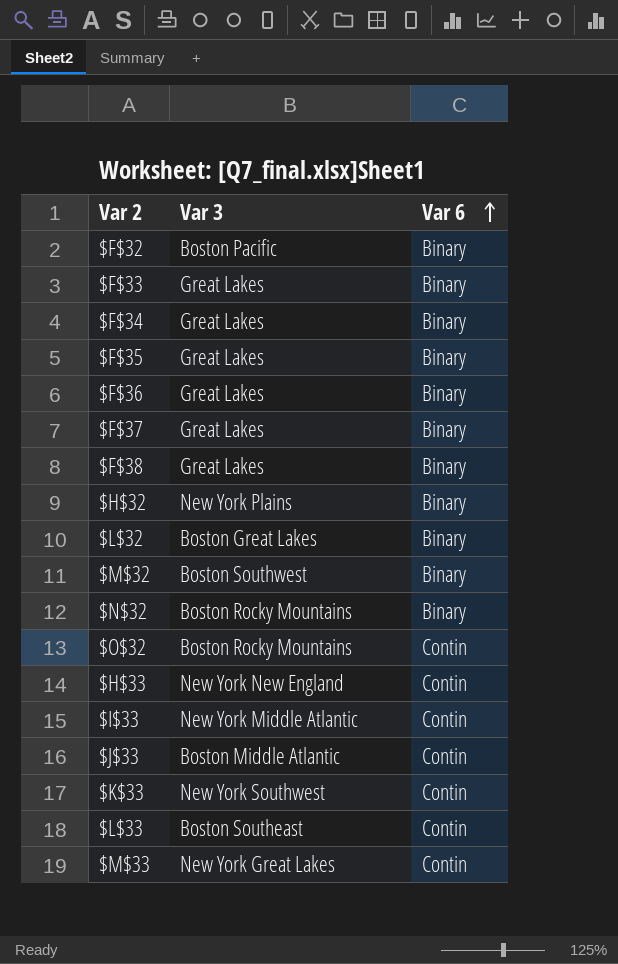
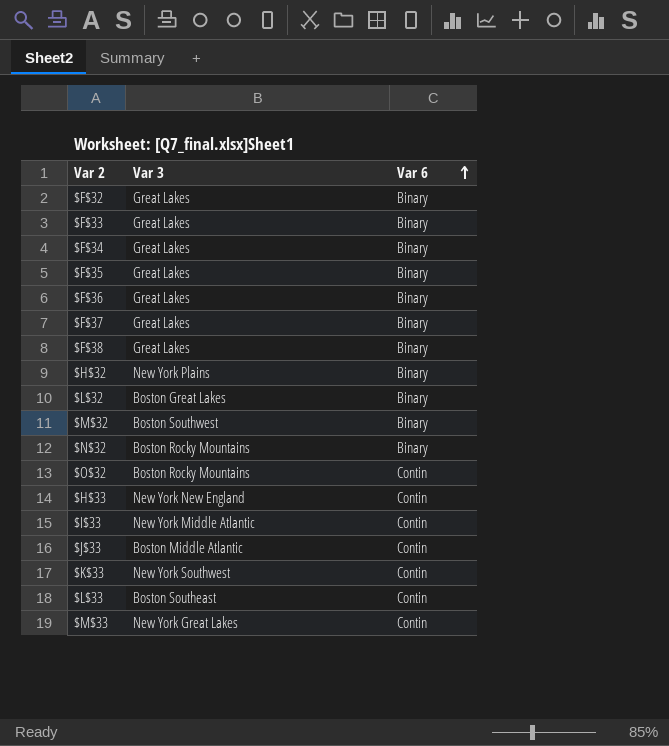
$F$32 | Var 3: Boston Pacific -> Great Lakes

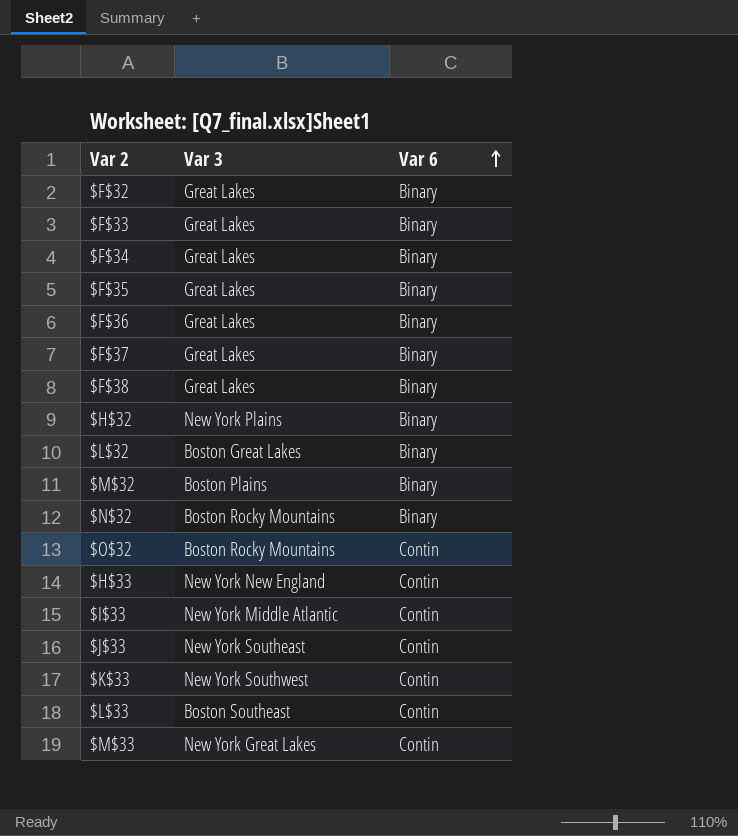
$M$32 | Var 3: Boston Southwest -> Boston Plains
$J$33 | Var 3: Boston Middle Atlantic -> New York Southeast

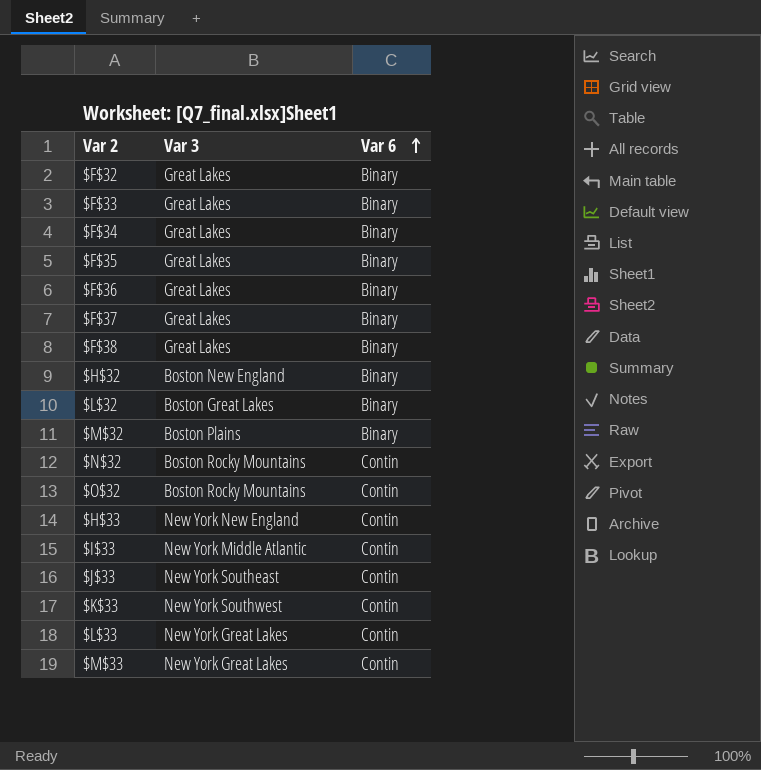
$H$32 | Var 3: New York Plains -> Boston New England
$N$32 | Var 6: Binary -> Contin
$L$33 | Var 3: Boston Southeast -> New York Great Lakes

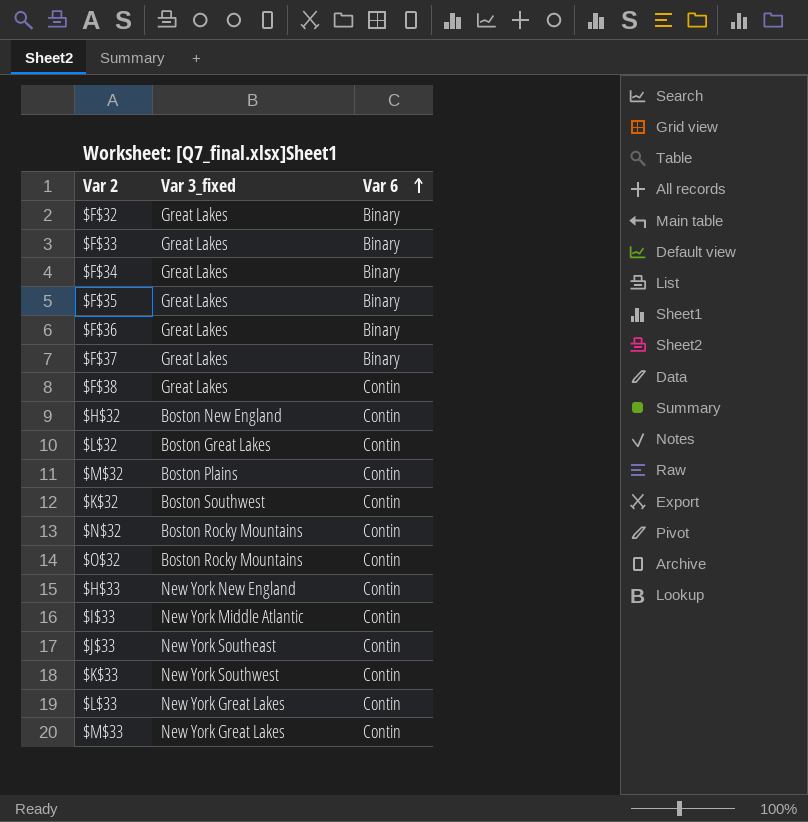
column name: Var 3 -> Var 3_fixed
$F$38 | Var 6: Binary -> Contin
$H$32 | Var 6: Binary -> Contin
$L$32 | Var 6: Binary -> Contin
$M$32 | Var 6: Binary -> Contin
row $K$32: none -> Boston Southwest | Contin

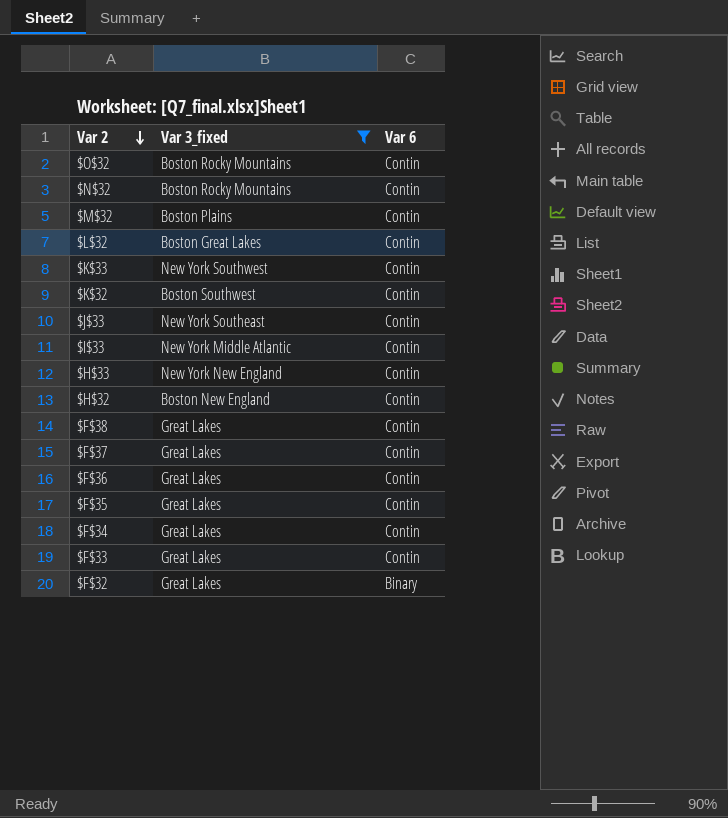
filter: none -> Var 3_fixed != New York Great Lakes
row order: Var 6 ascending -> Var 2 descending
$F$37 | Var 6: Binary -> Contin
$F$36 | Var 6: Binary -> Contin
$F$35 | Var 6: Binary -> Contin
$F$34 | Var 6: Binary -> Contin
$F$33 | Var 6: Binary -> Contin

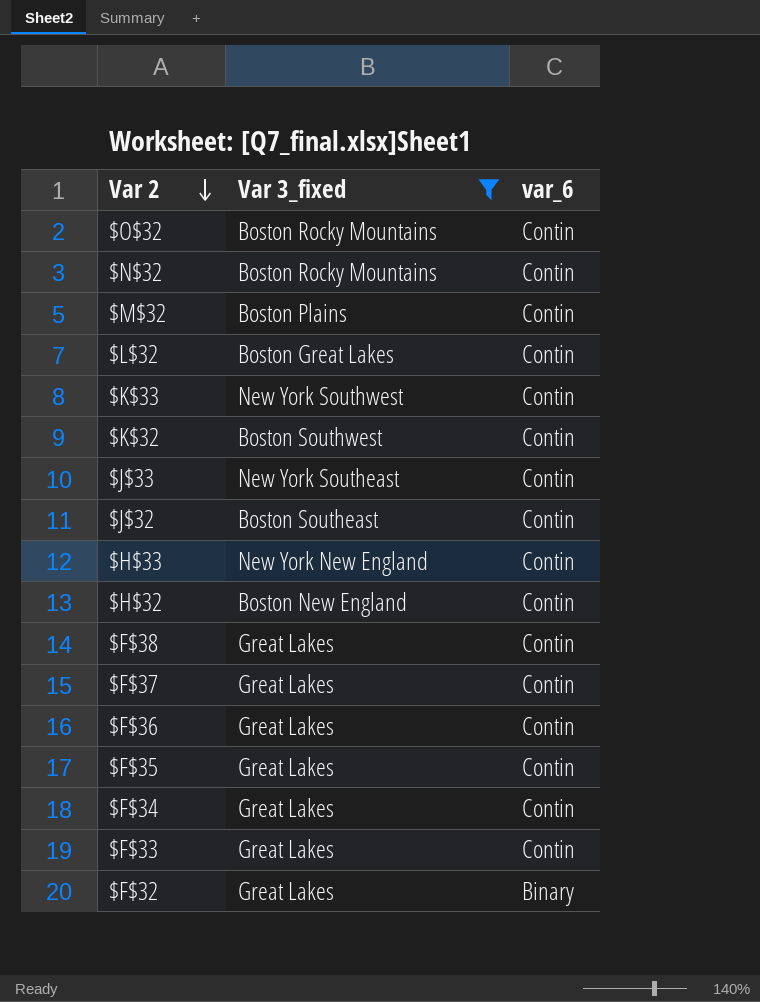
column name: Var 6 -> var_6
row $I$33: New York Middle Atlantic | Contin -> none
row $J$32: none -> Boston Southeast | Contin

